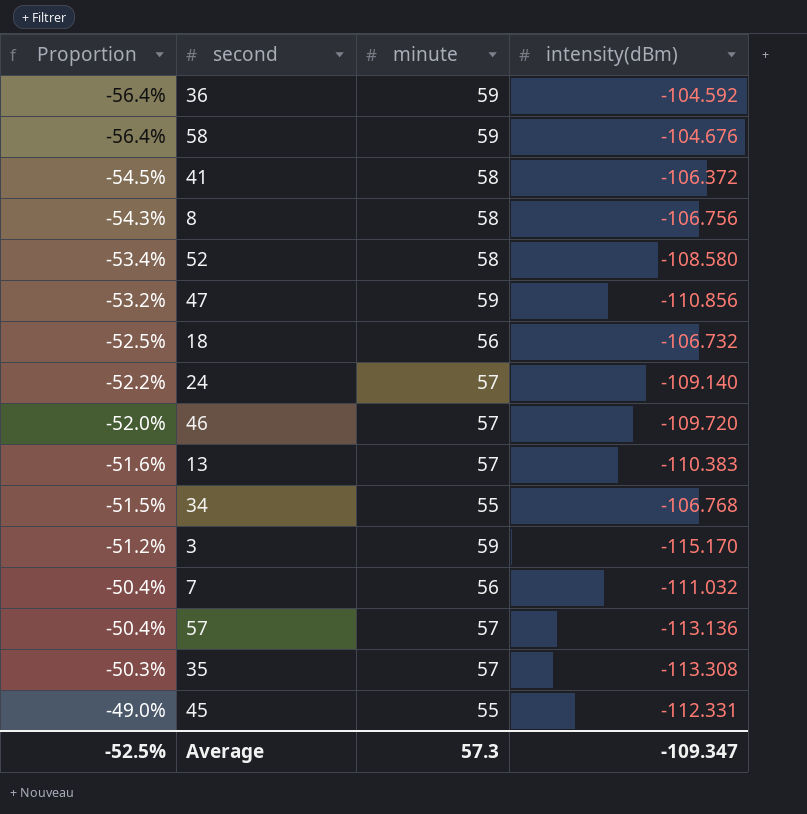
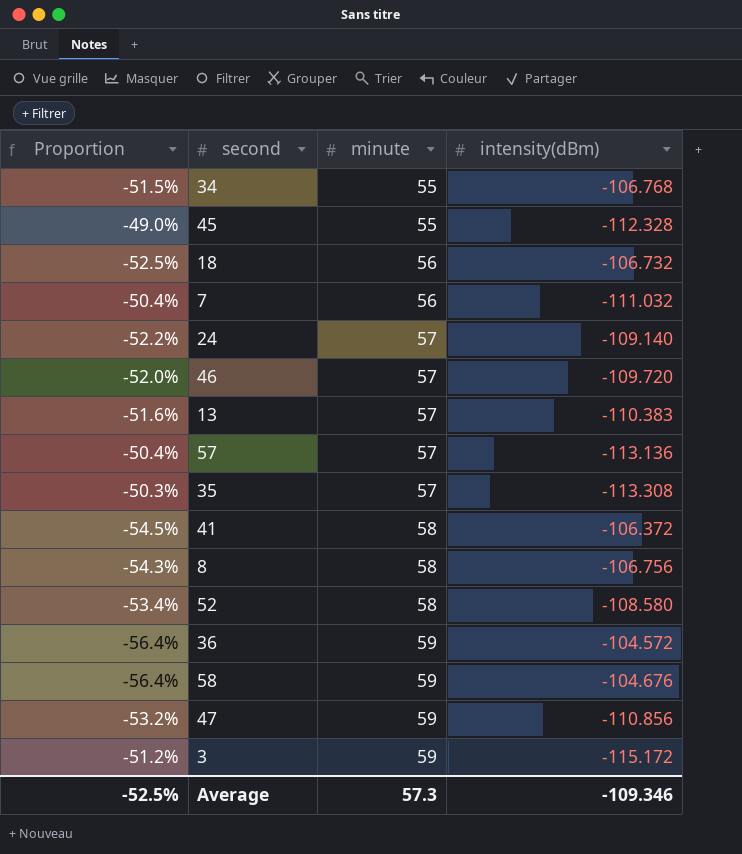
row order: Proportion ascending -> minute ascending
45 | intensity(dBm): -112.331 -> -112.328
36 | intensity(dBm): -104.592 -> -104.572
3 | intensity(dBm): -115.170 -> -115.172
Average | intensity(dBm): -109.347 -> -109.346

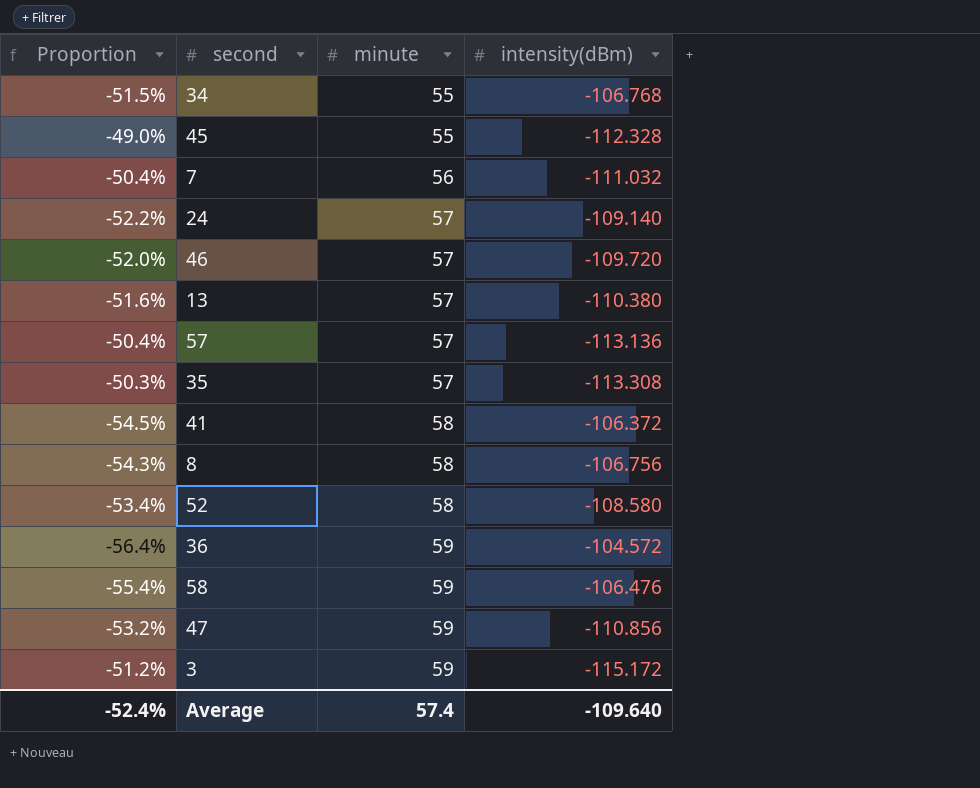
row 18: -52.5% | 56 | -106.732 -> none
13 | intensity(dBm): -110.383 -> -110.380
58 | Proportion: -56.4% -> -55.4%
58 | intensity(dBm): -104.676 -> -106.476
Average | Proportion: -52.5% -> -52.4%
Average | minute: 57.3 -> 57.4
Average | intensity(dBm): -109.346 -> -109.640

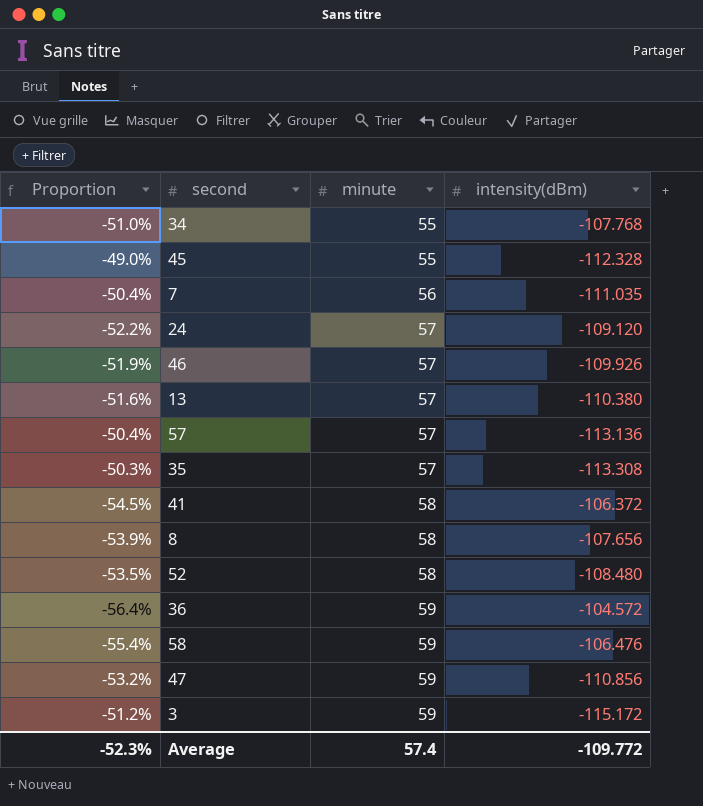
34 | Proportion: -51.5% -> -51.0%
34 | intensity(dBm): -106.768 -> -107.768
7 | intensity(dBm): -111.032 -> -111.035
24 | intensity(dBm): -109.140 -> -109.120
46 | Proportion: -52.0% -> -51.9%
46 | intensity(dBm): -109.720 -> -109.926
8 | Proportion: -54.3% -> -53.9%
8 | intensity(dBm): -106.756 -> -107.656
52 | Proportion: -53.4% -> -53.5%
52 | intensity(dBm): -108.580 -> -108.480
Average | Proportion: -52.4% -> -52.3%
Average | intensity(dBm): -109.640 -> -109.772

